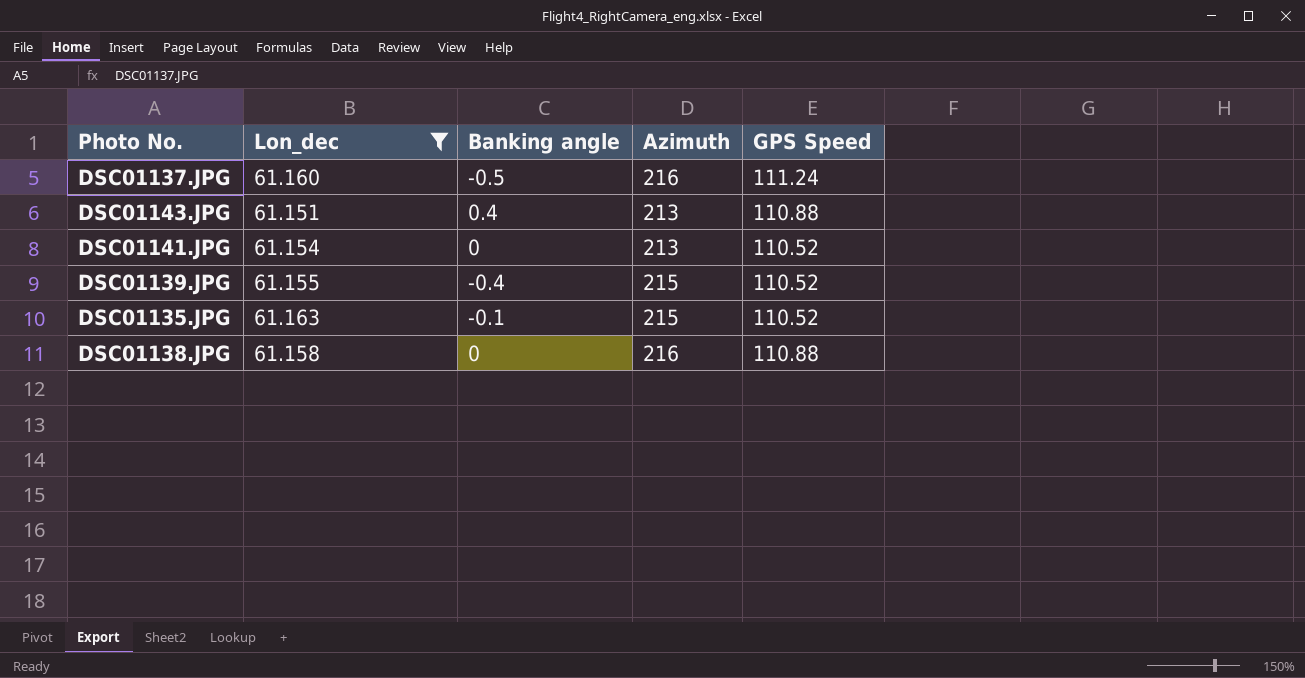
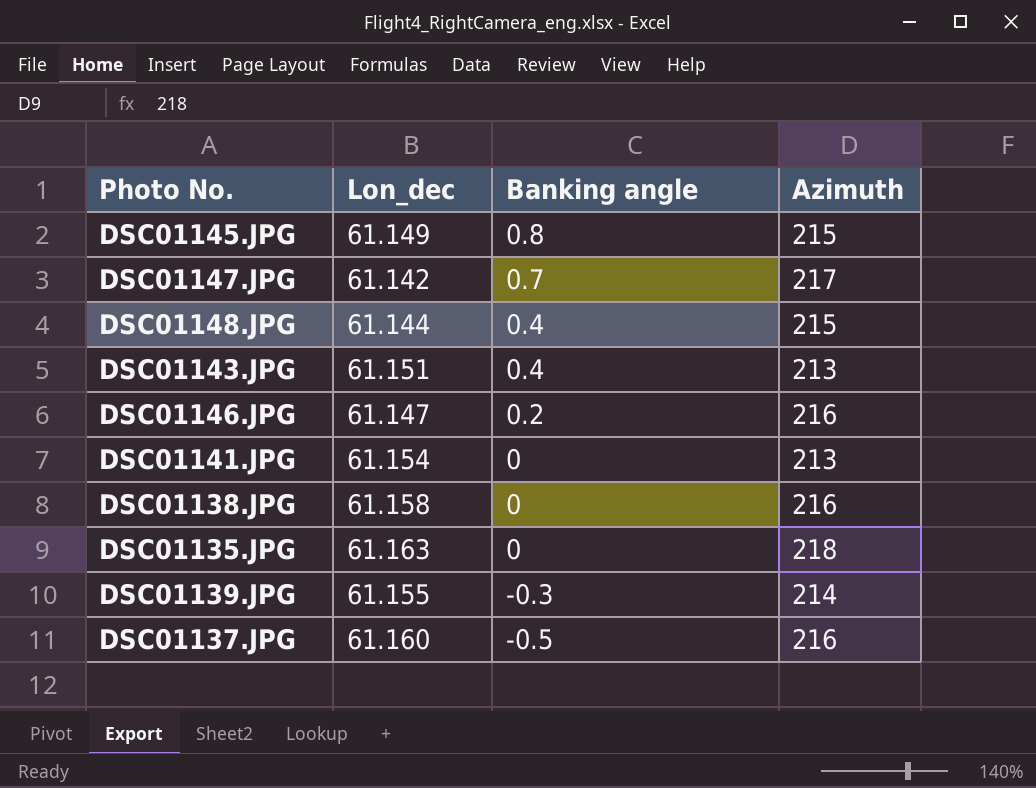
filter: Lon_dec >= 61.151 -> none
row order: none -> Banking angle descending
column GPS Speed | position: 5 -> none
DSC01135.JPG | Banking angle: -0.1 -> 0
DSC01135.JPG | Azimuth: 215 -> 218
DSC01139.JPG | Banking angle: -0.4 -> -0.3
DSC01139.JPG | Azimuth: 215 -> 214

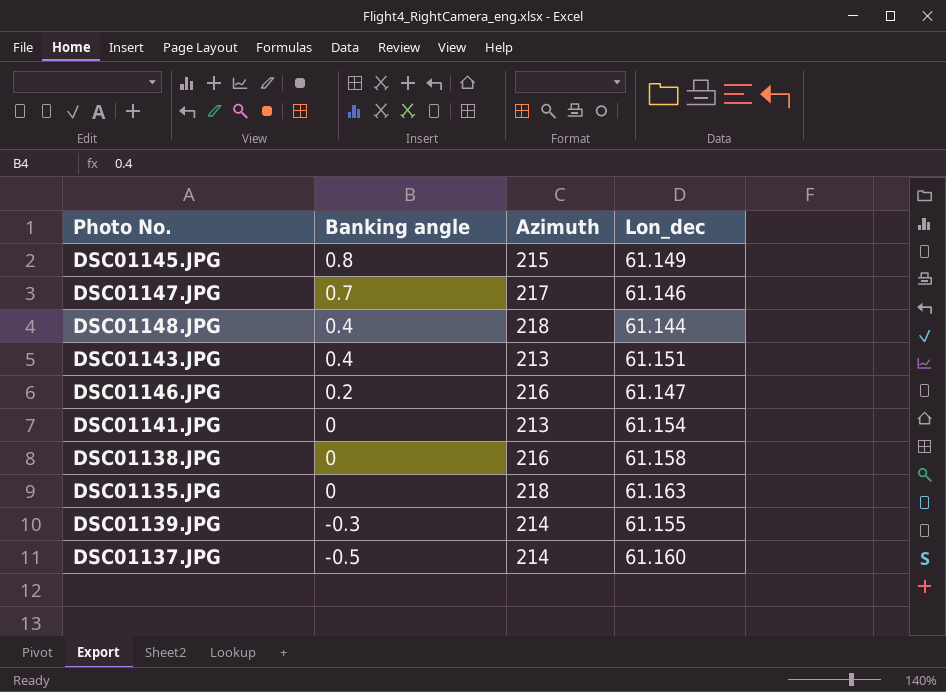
column Lon_dec | position: 2 -> 4
DSC01147.JPG | Lon_dec: 61.142 -> 61.146
DSC01148.JPG | Azimuth: 215 -> 218
DSC01137.JPG | Azimuth: 216 -> 214

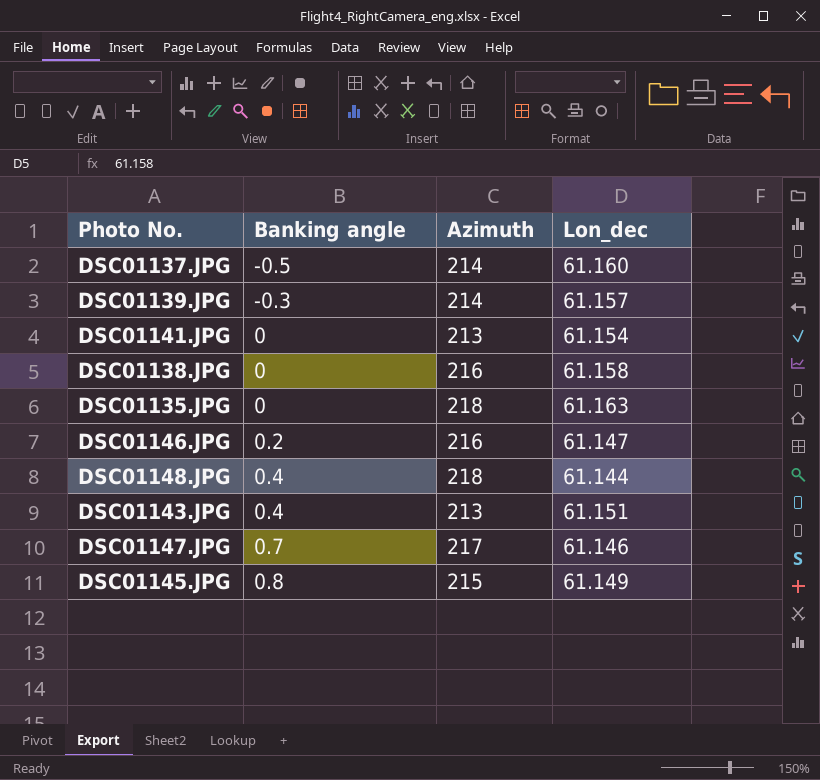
row order: Banking angle descending -> Banking angle ascending
DSC01139.JPG | Lon_dec: 61.155 -> 61.157

